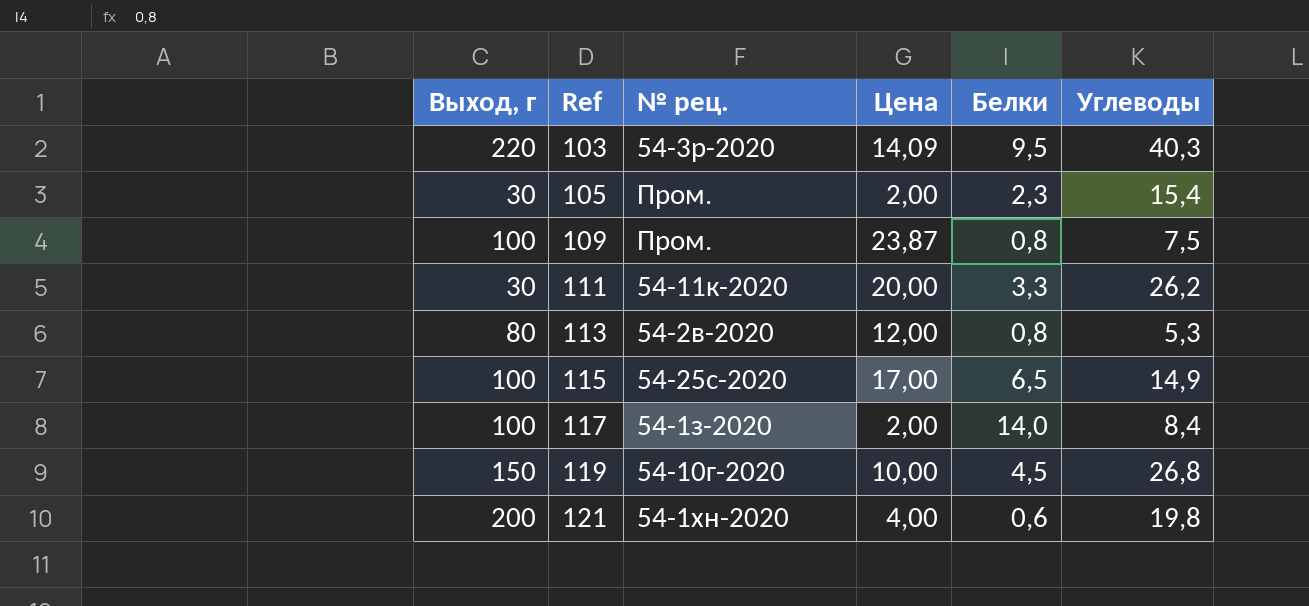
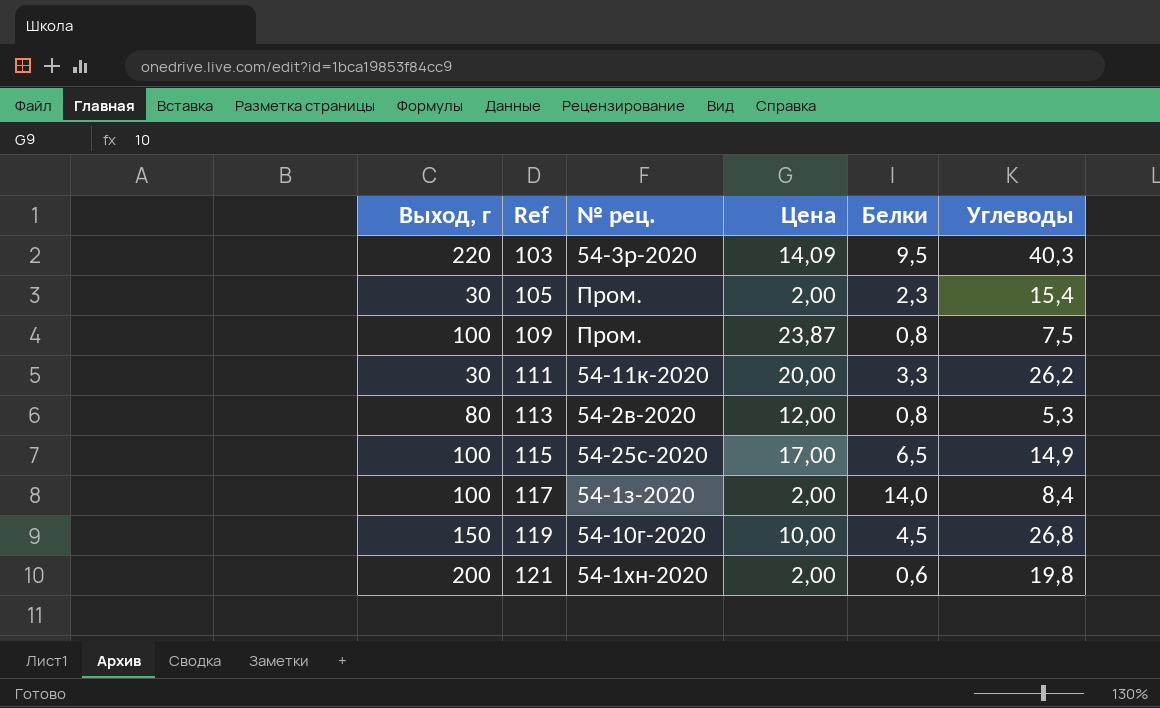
121 | Цена: 4,00 -> 2,00

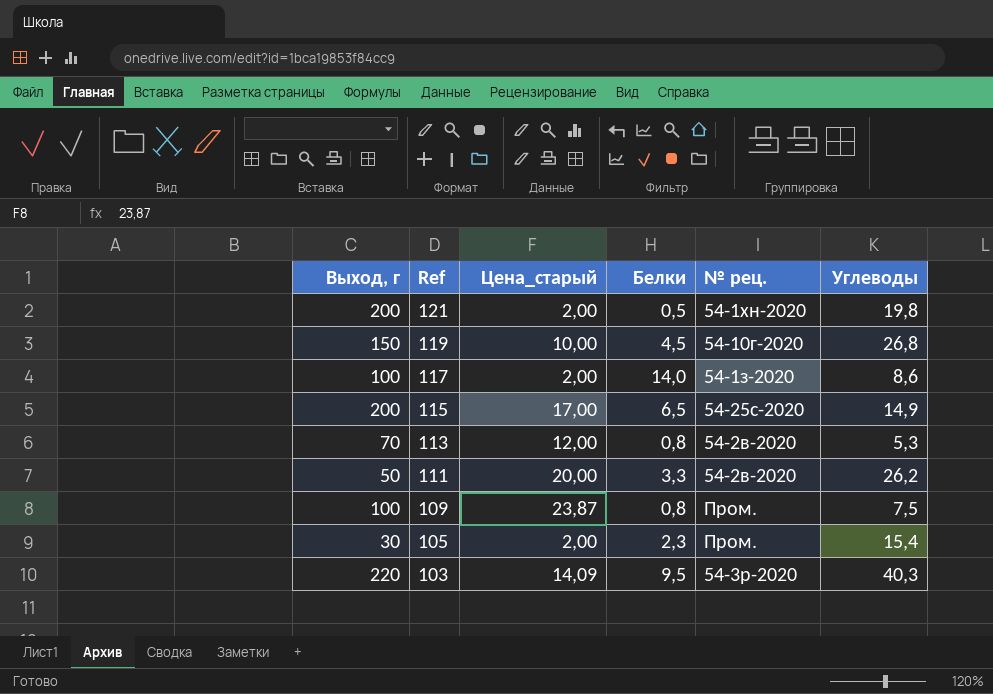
row order: Ref ascending -> Ref descending
column name: Цена -> Цена_старый
column № рец. | position: 3 -> 5
121 | Белки: 0,6 -> 0,5
117 | Углеводы: 8,4 -> 8,6
115 | Выход, г: 100 -> 200
113 | Выход, г: 80 -> 70
111 | Выход, г: 30 -> 50
111 | № рец.: 54-11к-2020 -> 54-2в-2020

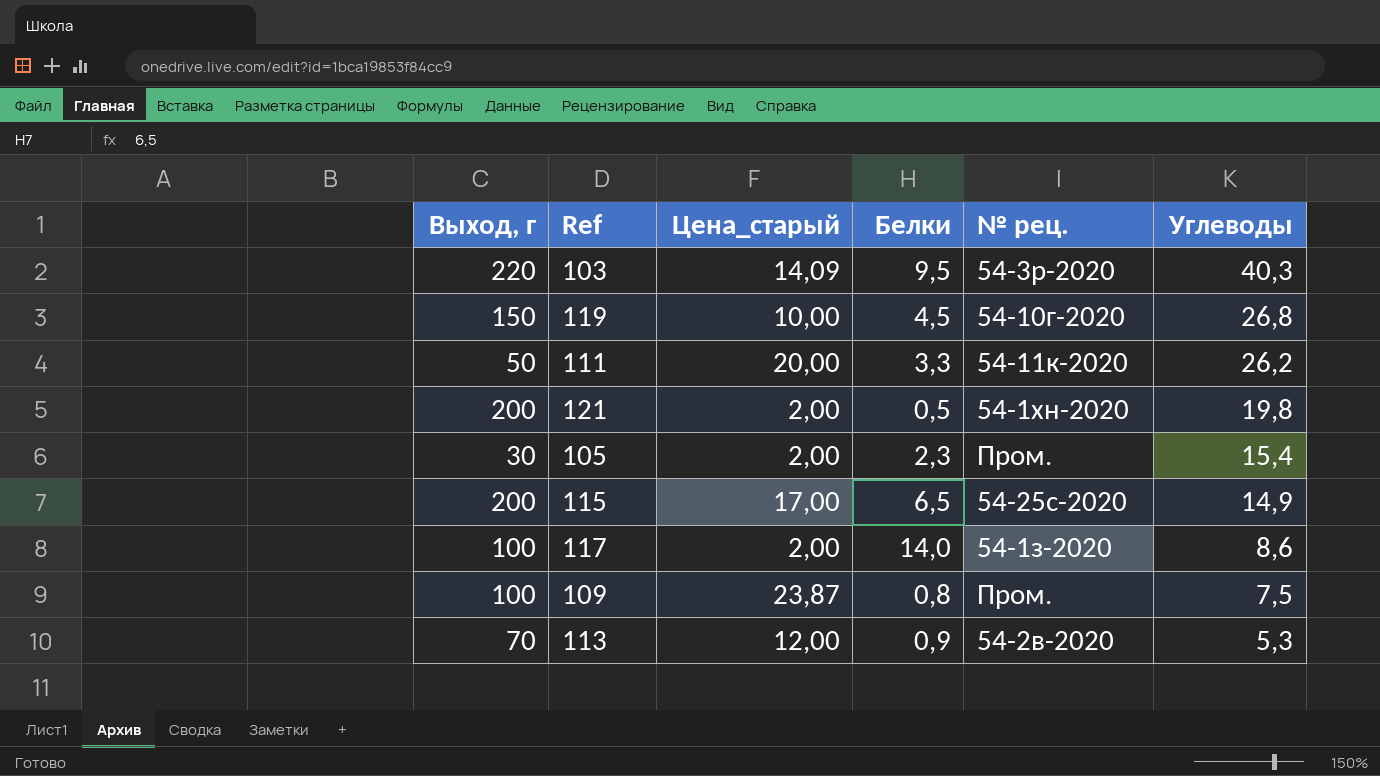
row order: Ref descending -> Углеводы descending
111 | № рец.: 54-2в-2020 -> 54-11к-2020
113 | Белки: 0,8 -> 0,9

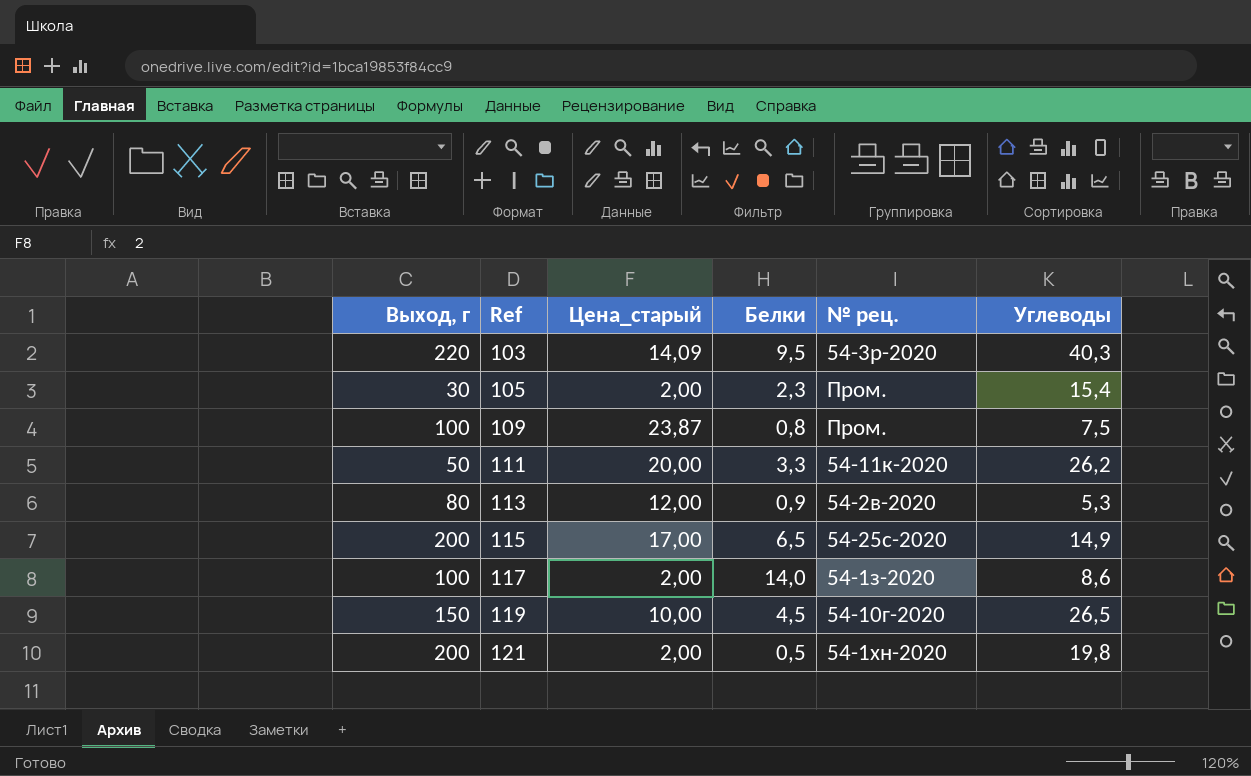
row order: Углеводы descending -> Ref ascending
113 | Выход, г: 70 -> 80
119 | Углеводы: 26,8 -> 26,5

